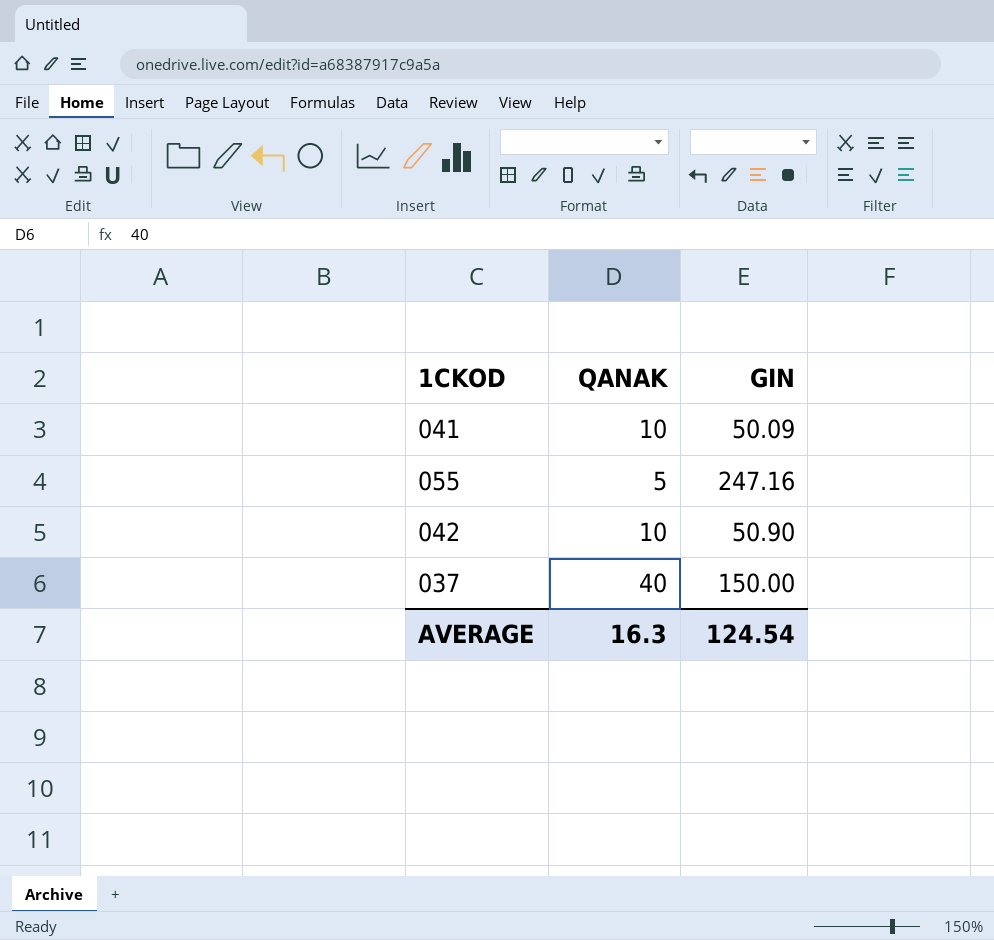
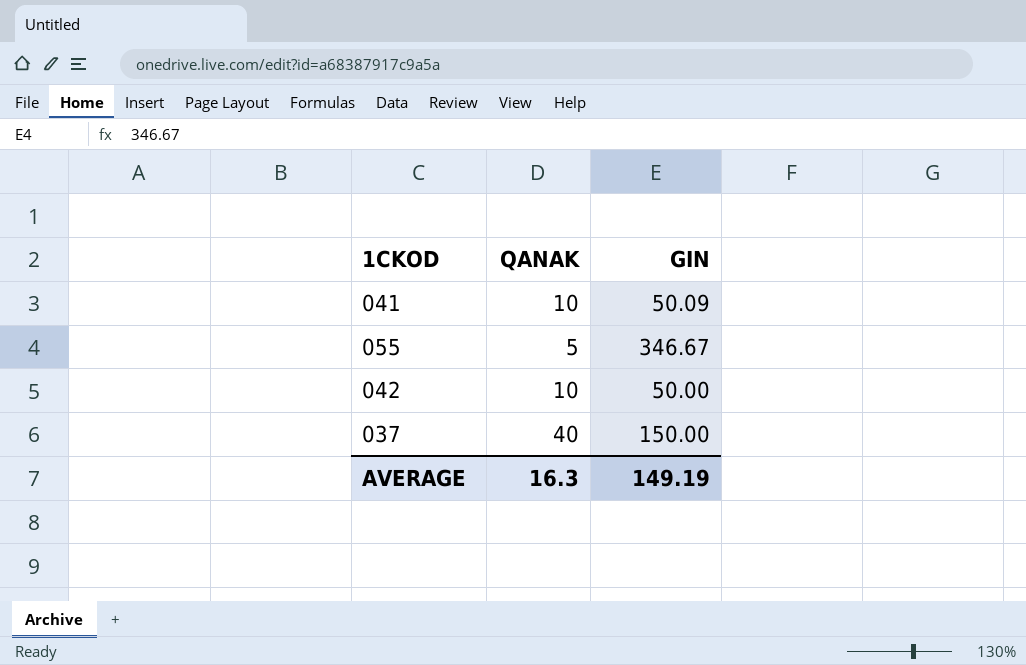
055 | GIN: 247.16 -> 346.67
042 | GIN: 50.90 -> 50.00
AVERAGE | GIN: 124.54 -> 149.19

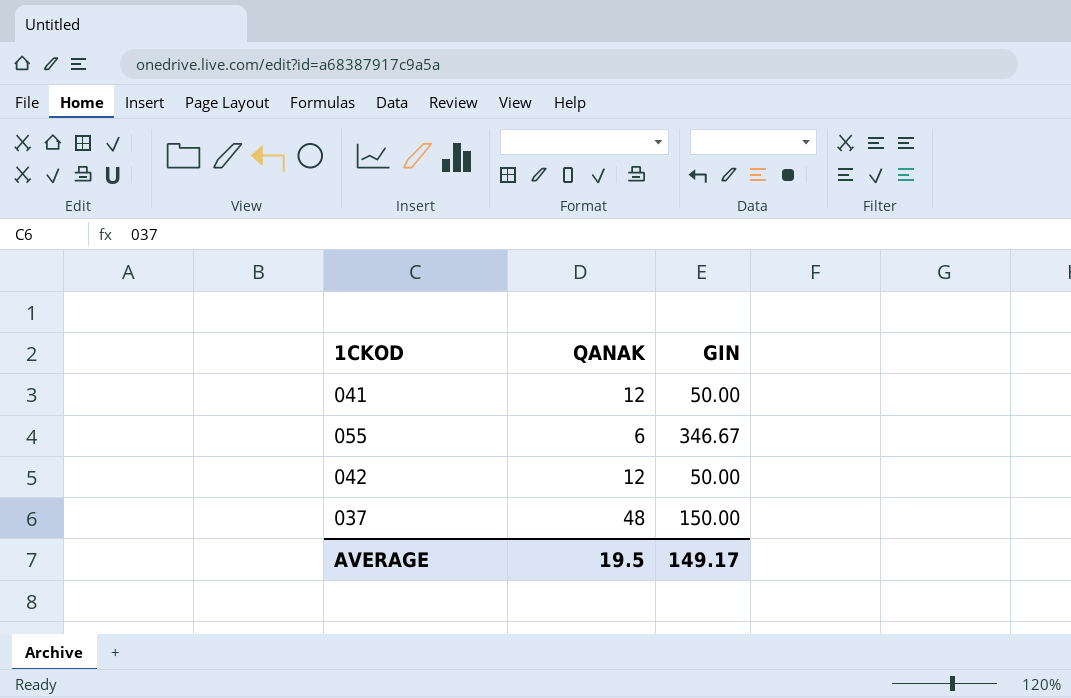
041 | QANAK: 10 -> 12
041 | GIN: 50.09 -> 50.00
055 | QANAK: 5 -> 6
042 | QANAK: 10 -> 12
037 | QANAK: 40 -> 48
AVERAGE | QANAK: 16.3 -> 19.5
AVERAGE | GIN: 149.19 -> 149.17

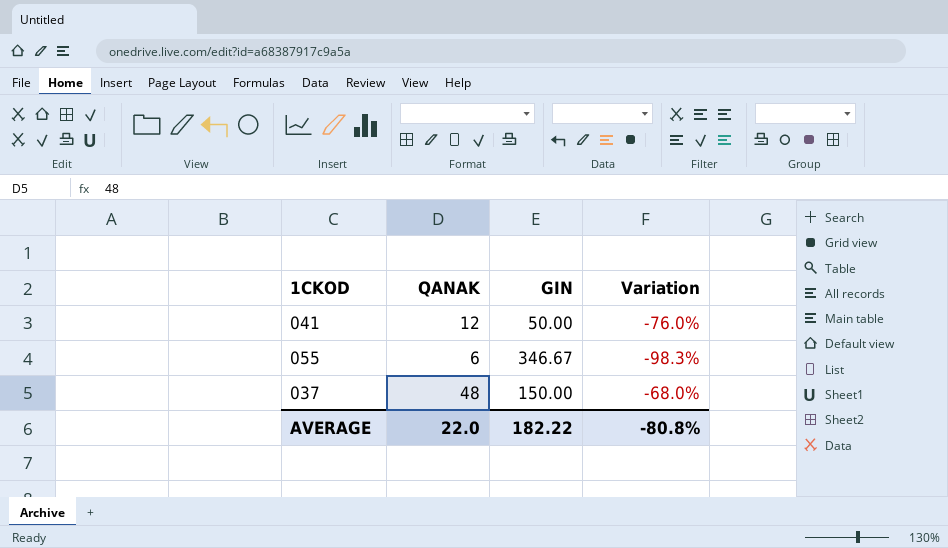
column Variation | formula: none -> ([QANAK] - [GIN]) / [GIN]
row 042: 12 | 50.00 -> none
AVERAGE | QANAK: 19.5 -> 22.0
AVERAGE | GIN: 149.17 -> 182.22

